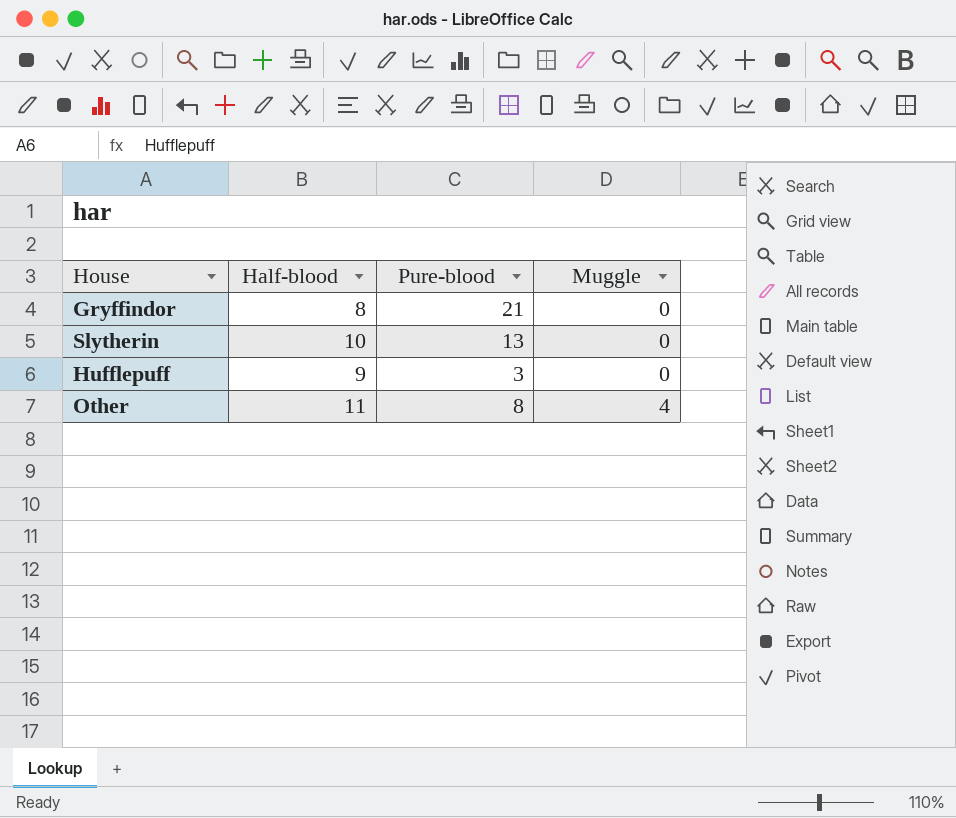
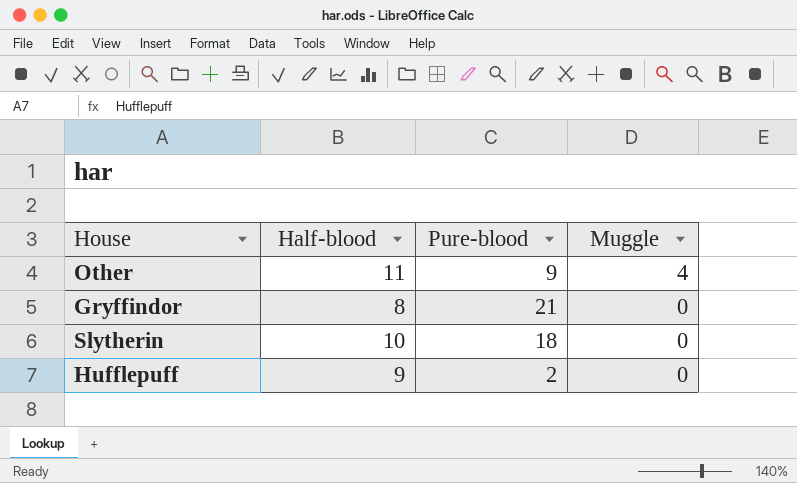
row order: Muggle ascending -> Muggle descending
Other | Pure-blood: 8 -> 9
Slytherin | Pure-blood: 13 -> 18
Hufflepuff | Pure-blood: 3 -> 2

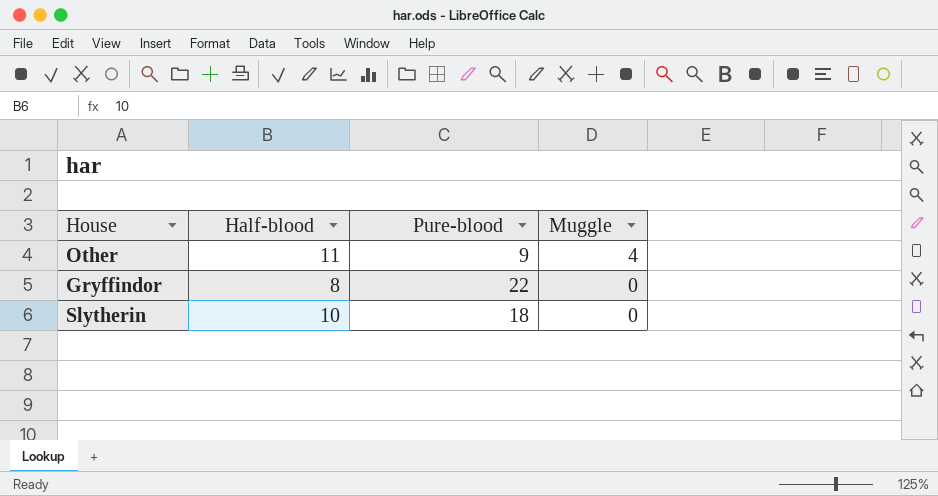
row Hufflepuff: 9 | 2 | 0 -> none
Gryffindor | Pure-blood: 21 -> 22

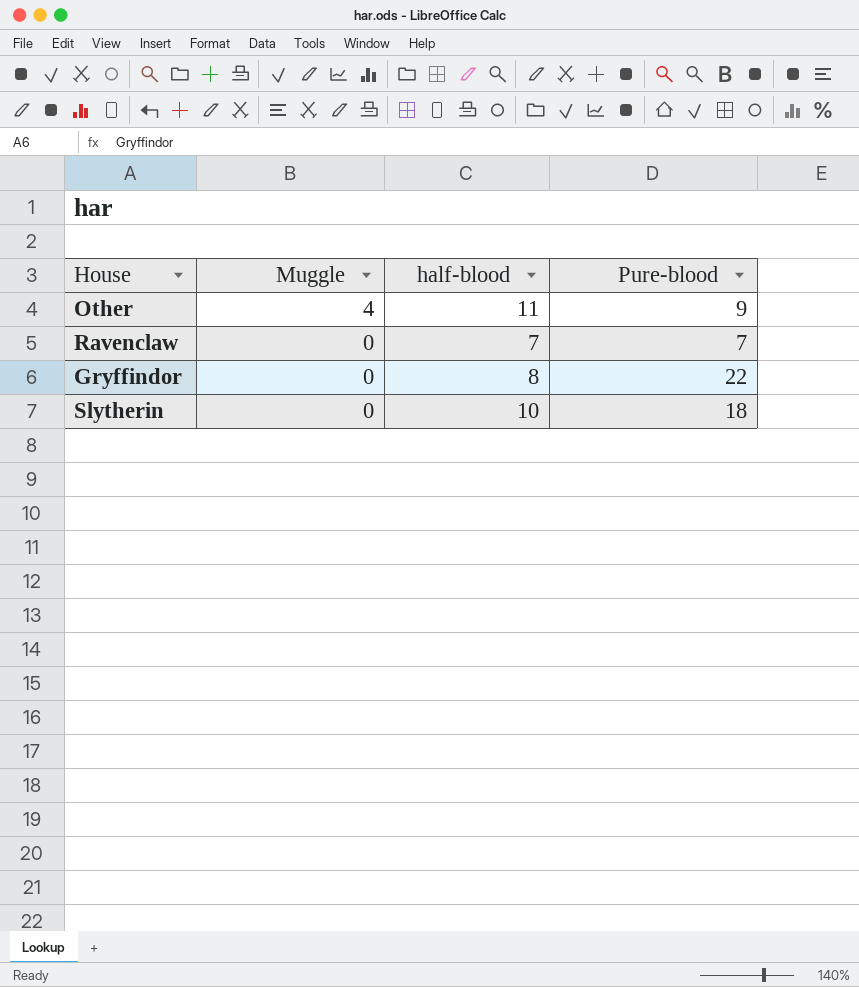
column Muggle | position: 4 -> 2
column name: Half-blood -> half-blood
row Ravenclaw: none -> 0 | 7 | 7

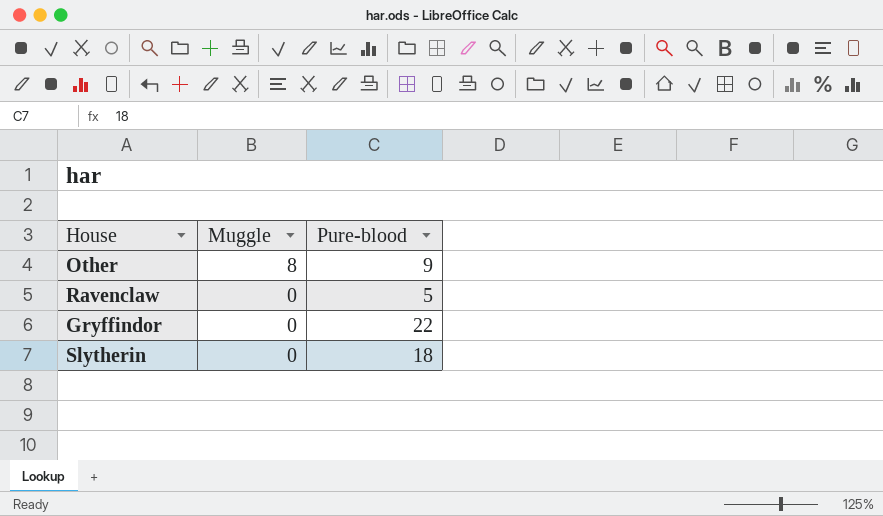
column half-blood | position: 3 -> none
Other | Muggle: 4 -> 8
Ravenclaw | Pure-blood: 7 -> 5

